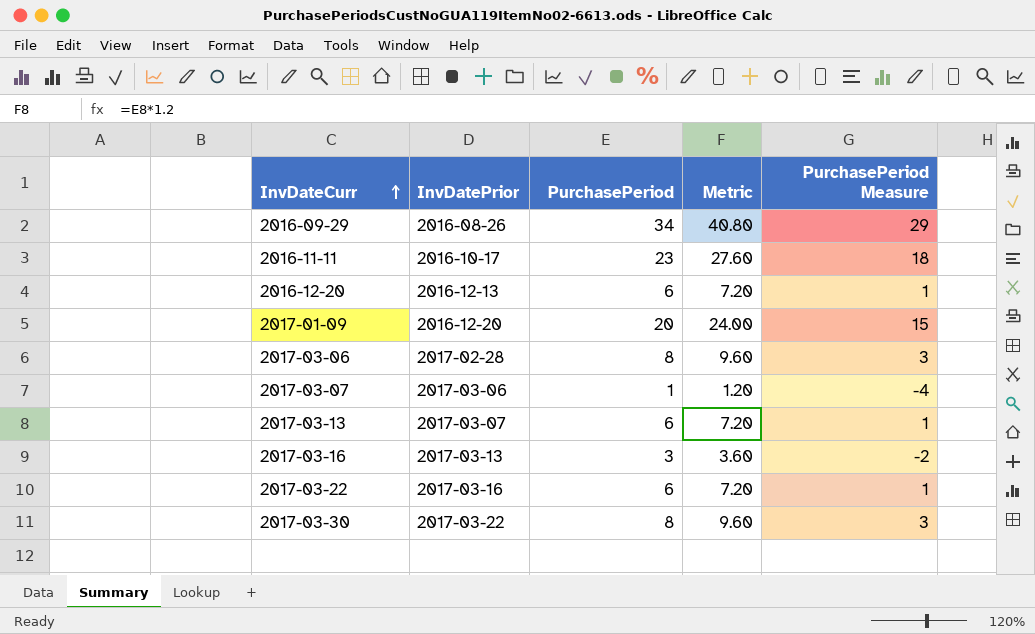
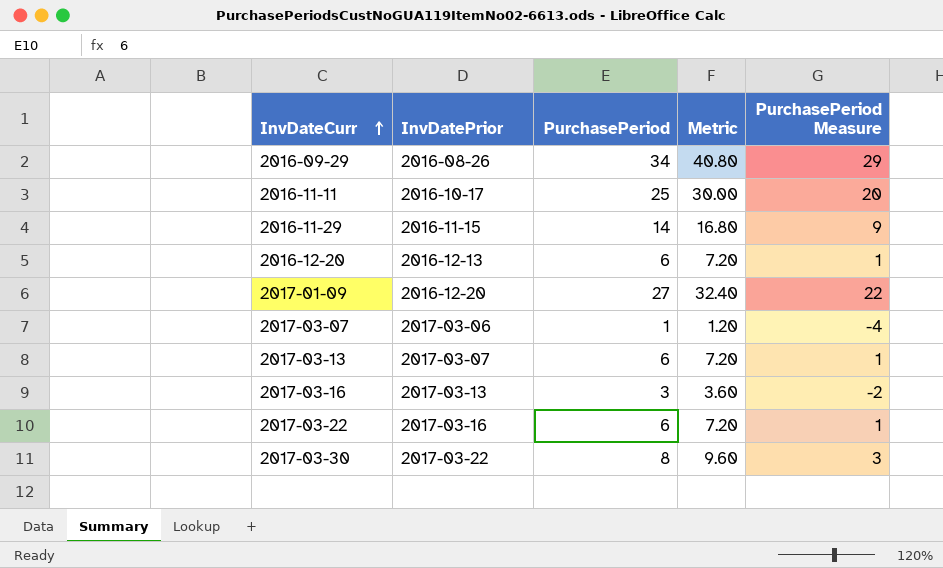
row 2017-03-06: 2017-02-28 | 8 | 9.60 | 3 -> none
2016-11-11 | PurchasePeriod: 23 -> 25
2016-11-11 | Metric: 27.60 -> 30.00
2016-11-11 | PurchasePeriod Measure: 18 -> 20
row 2016-11-29: none -> 2016-11-15 | 14 | 16.80 | 9
2017-01-09 | PurchasePeriod: 20 -> 27
2017-01-09 | Metric: 24.00 -> 32.40
2017-01-09 | PurchasePeriod Measure: 15 -> 22

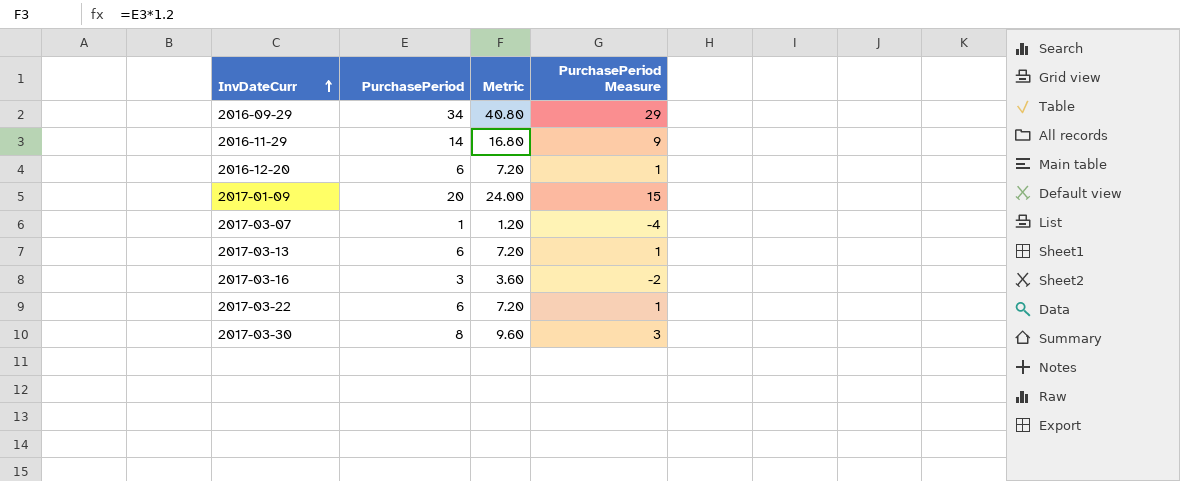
column InvDatePrior | position: 2 -> none
row 2016-11-11: 2016-10-17 | 25 | 30.00 | 20 -> none
2017-01-09 | PurchasePeriod: 27 -> 20
2017-01-09 | Metric: 32.40 -> 24.00
2017-01-09 | PurchasePeriod Measure: 22 -> 15

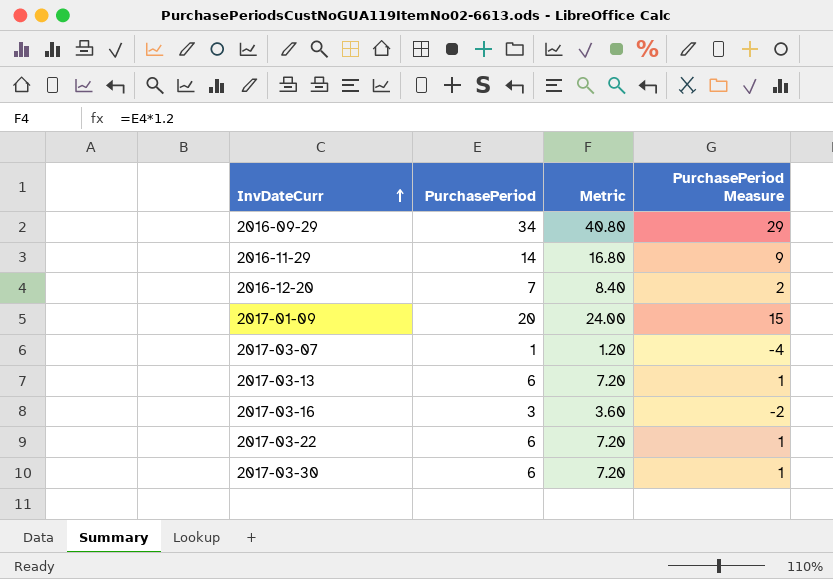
2016-12-20 | PurchasePeriod: 6 -> 7
2016-12-20 | Metric: 7.20 -> 8.40
2016-12-20 | PurchasePeriod Measure: 1 -> 2
2017-03-30 | PurchasePeriod: 8 -> 6
2017-03-30 | Metric: 9.60 -> 7.20
2017-03-30 | PurchasePeriod Measure: 3 -> 1

